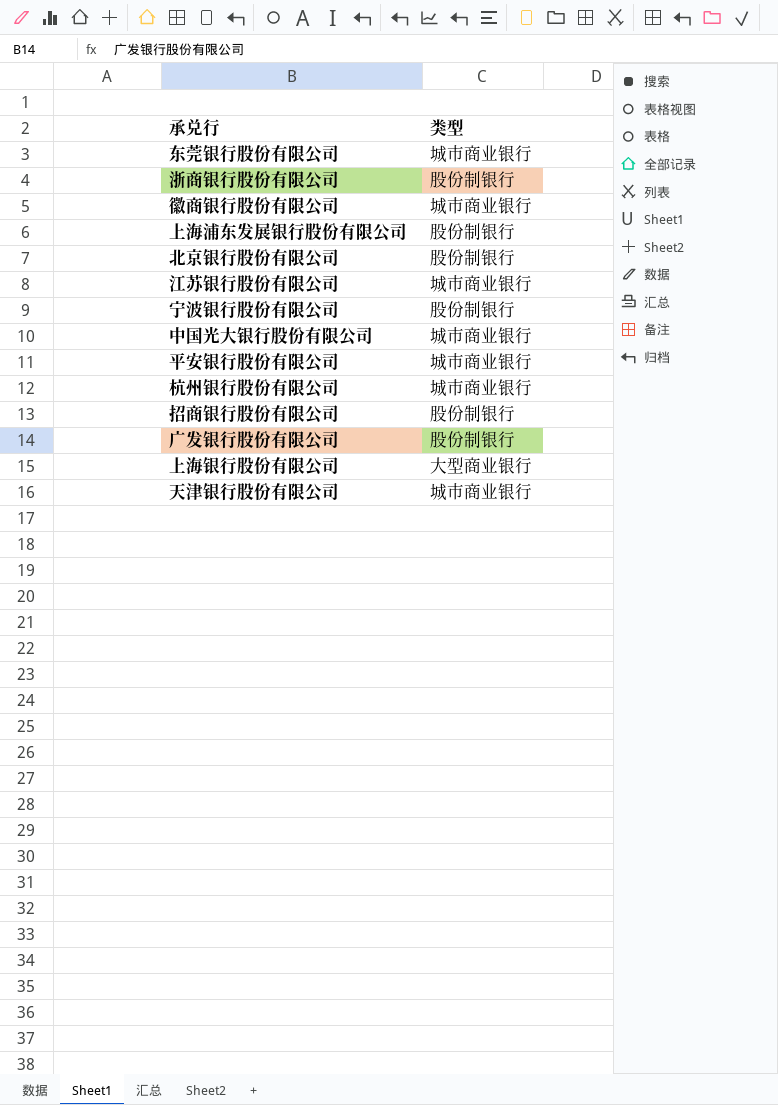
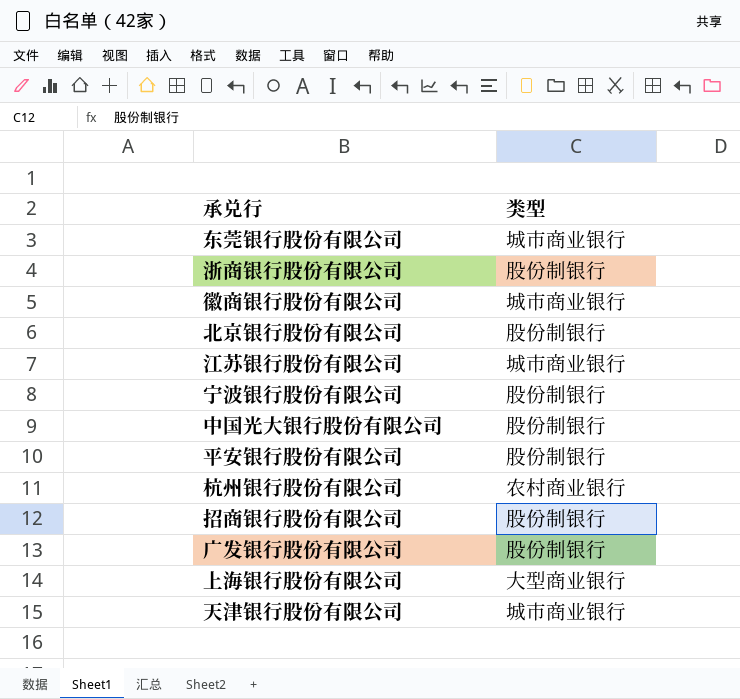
row 上海浦东发展银行股份有限公司: 股份制银行 -> none
中国光大银行股份有限公司 | 类型: 城市商业银行 -> 股份制银行
平安银行股份有限公司 | 类型: 城市商业银行 -> 股份制银行
杭州银行股份有限公司 | 类型: 城市商业银行 -> 农村商业银行

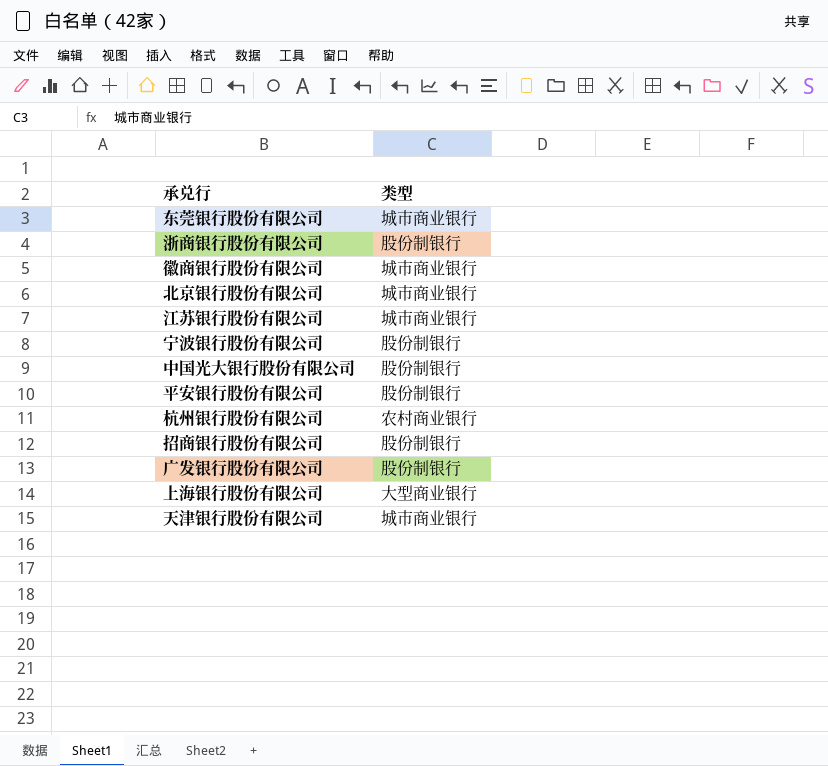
北京银行股份有限公司 | 类型: 股份制银行 -> 城市商业银行

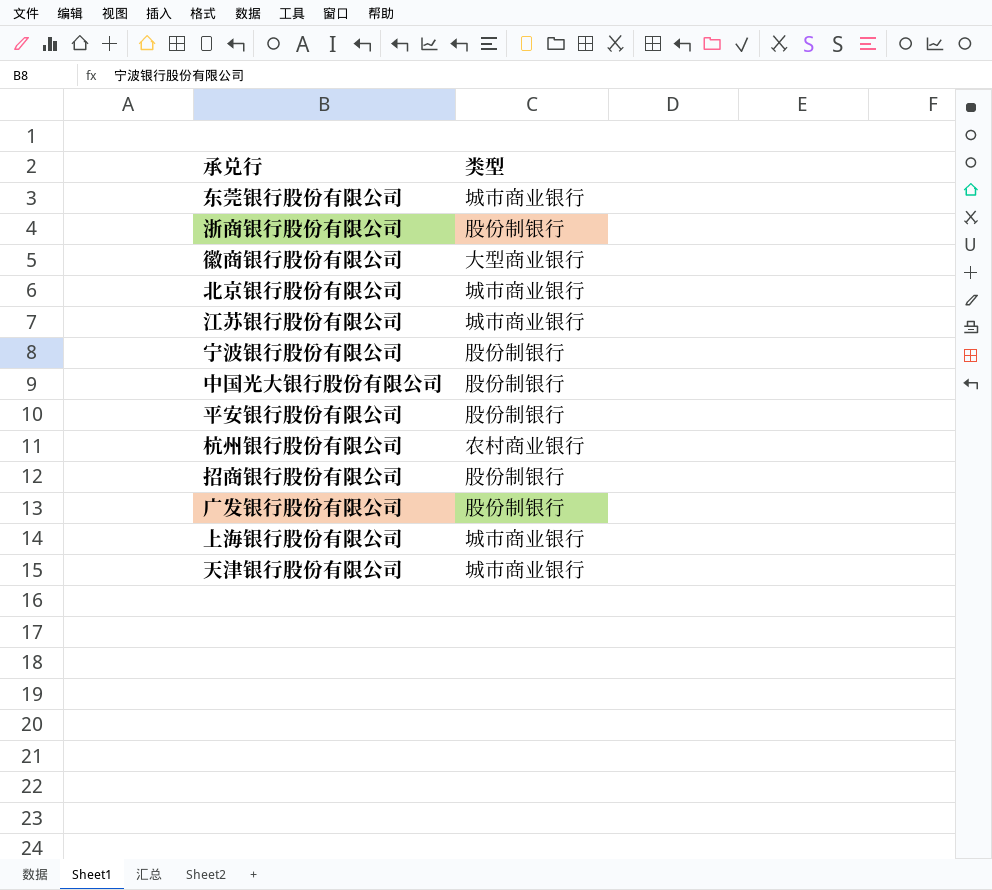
徽商银行股份有限公司 | 类型: 城市商业银行 -> 大型商业银行
上海银行股份有限公司 | 类型: 大型商业银行 -> 城市商业银行

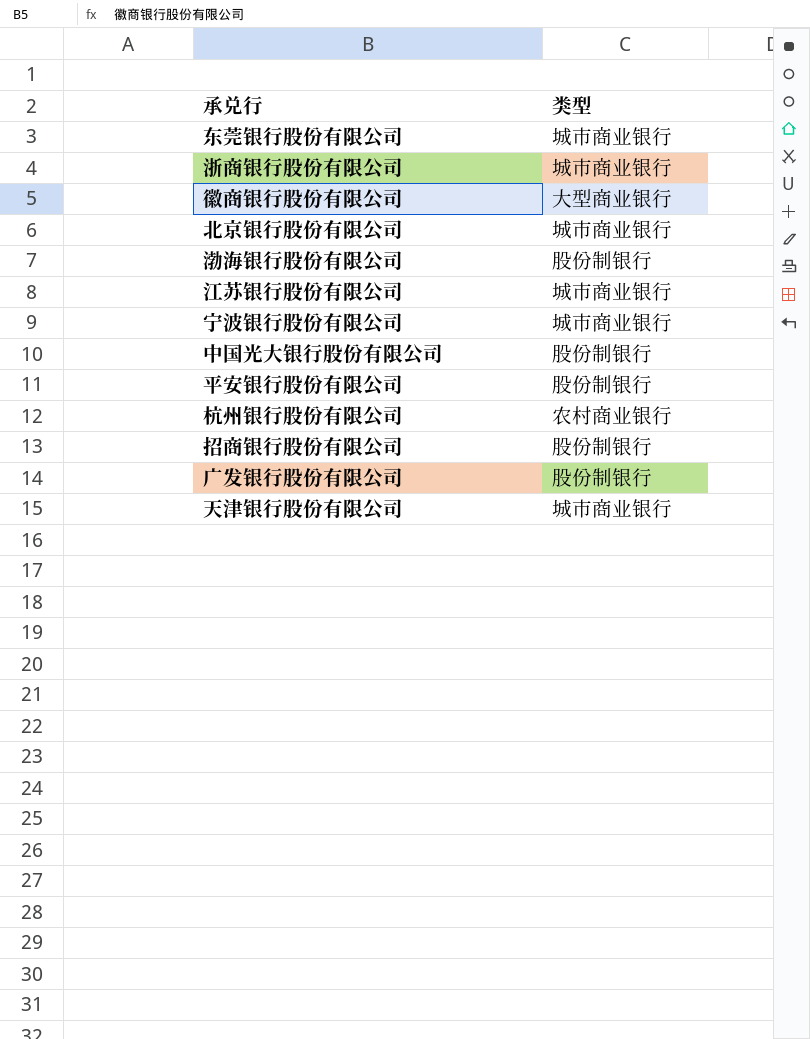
row 上海银行股份有限公司: 城市商业银行 -> none
浙商银行股份有限公司 | 类型: 股份制银行 -> 城市商业银行
row 渤海银行股份有限公司: none -> 股份制银行
宁波银行股份有限公司 | 类型: 股份制银行 -> 城市商业银行

